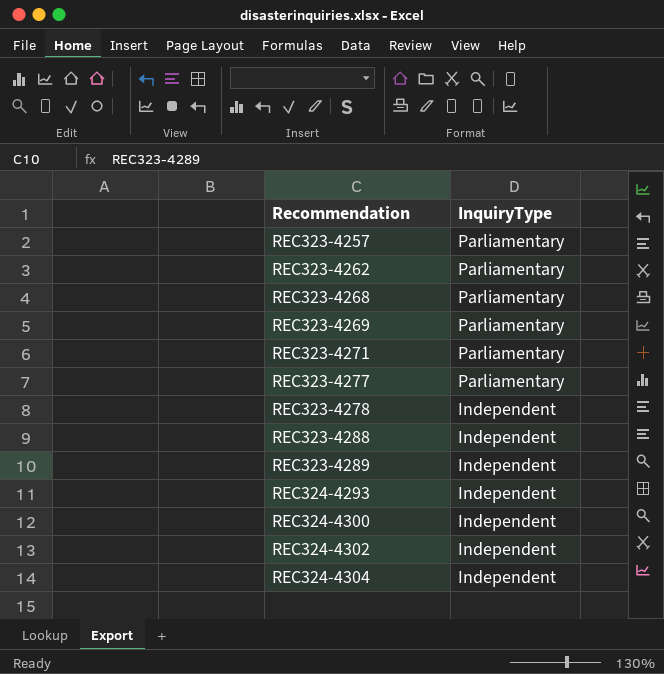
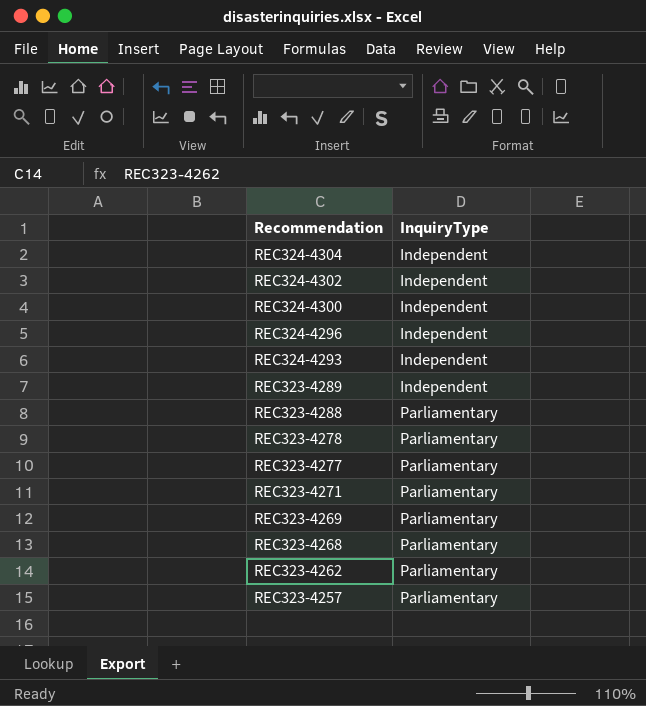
row order: Recommendation ascending -> Recommendation descending
row REC324-4296: none -> Independent
REC323-4288 | InquiryType: Independent -> Parliamentary
REC323-4278 | InquiryType: Independent -> Parliamentary

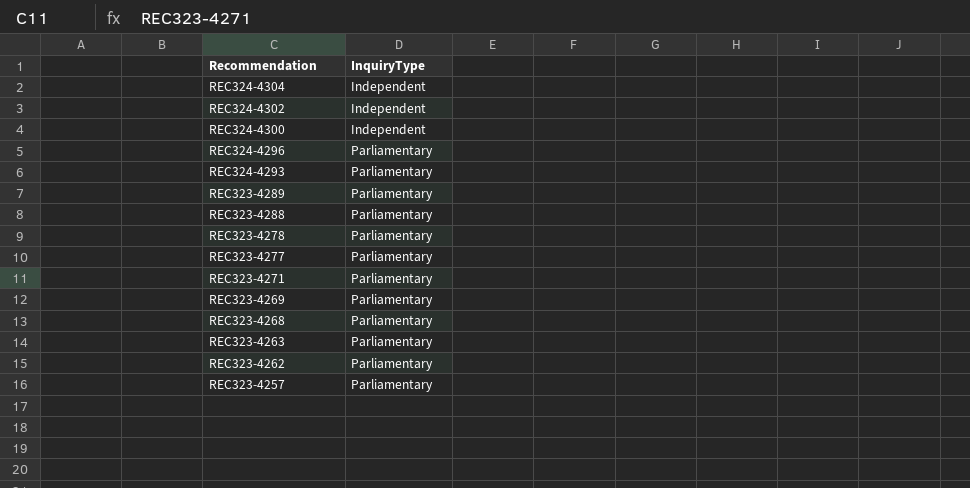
REC324-4296 | InquiryType: Independent -> Parliamentary
REC324-4293 | InquiryType: Independent -> Parliamentary
REC323-4289 | InquiryType: Independent -> Parliamentary
row REC323-4263: none -> Parliamentary

